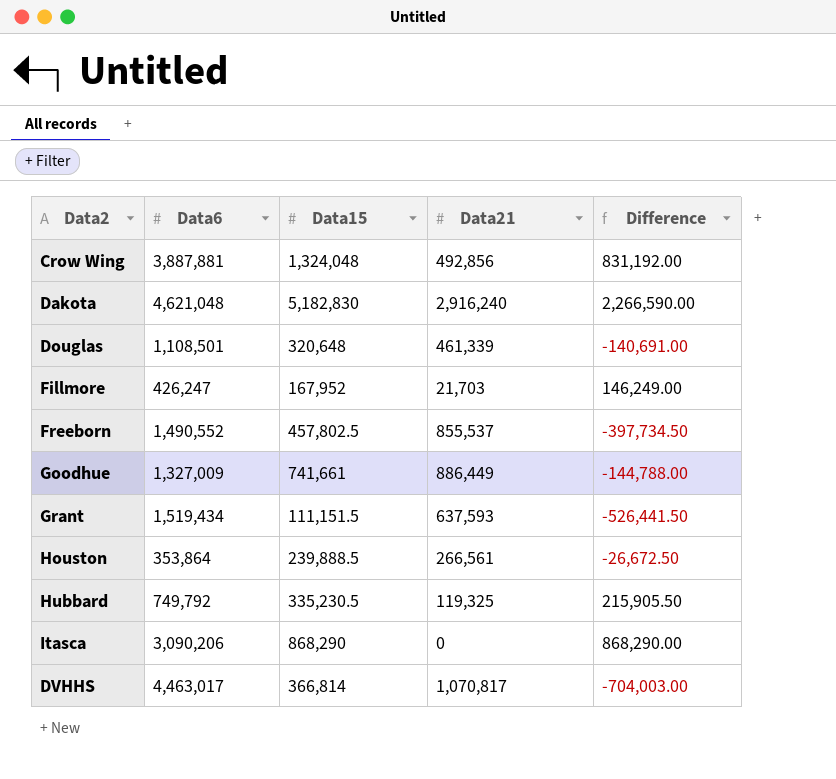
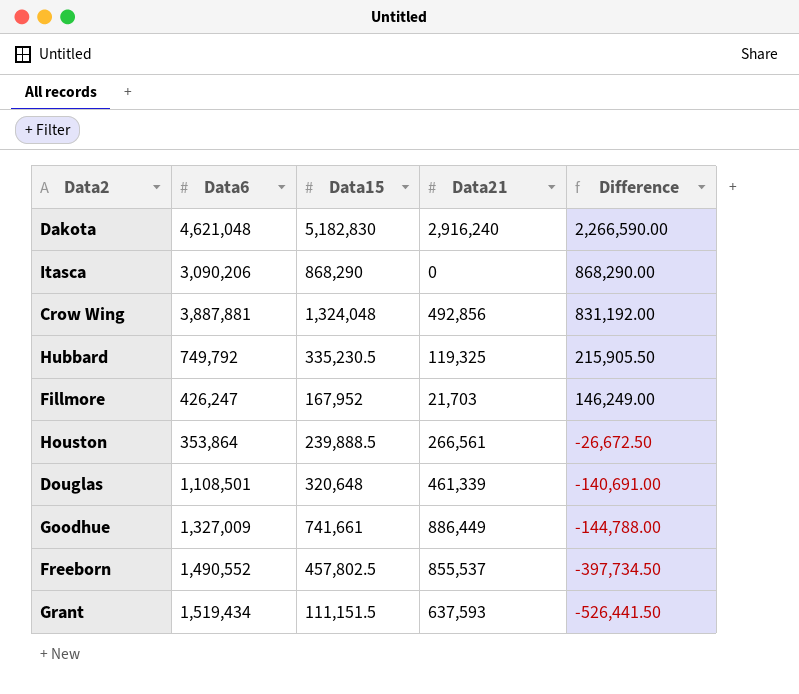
row order: none -> Difference descending
row DVHHS: 4,463,017 | 366,814 | 1,070,817 | -704,003.00 -> none

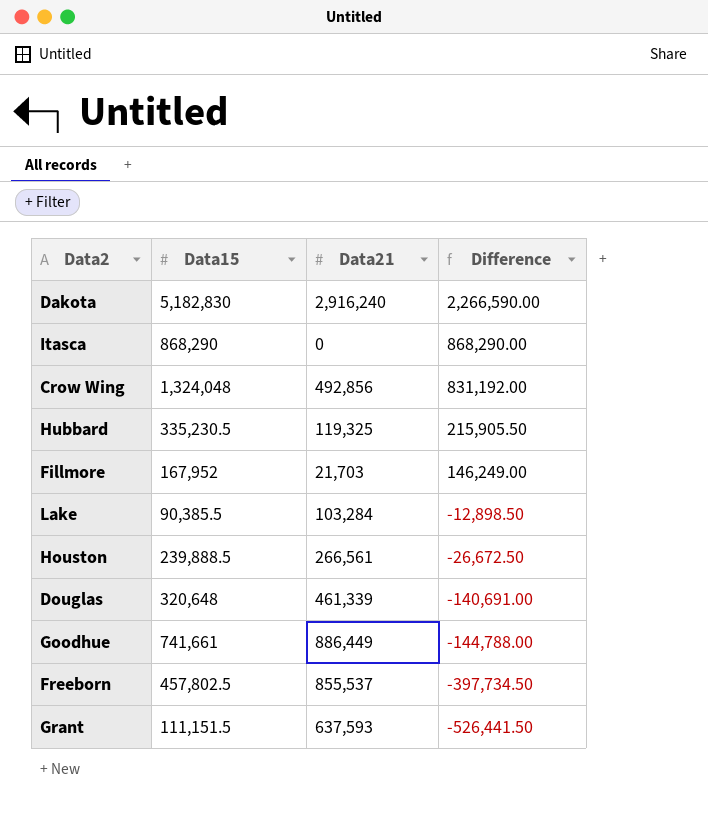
column Data6 | position: 2 -> none
row Lake: none -> 90,385.5 | 103,284 | -12,898.50

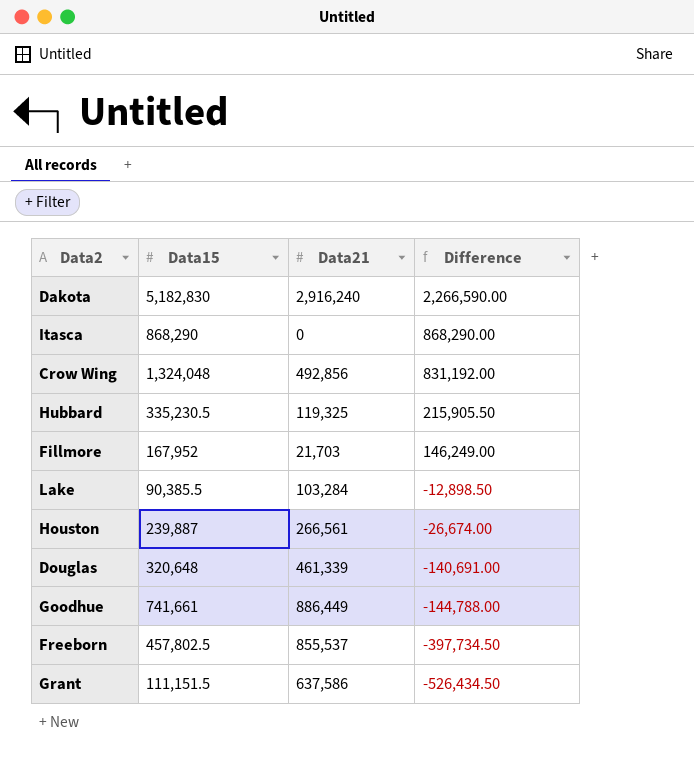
Houston | Data15: 239,888.5 -> 239,887
Houston | Difference: -26,672.50 -> -26,674.00
Grant | Data21: 637,593 -> 637,586
Grant | Difference: -526,441.50 -> -526,434.50

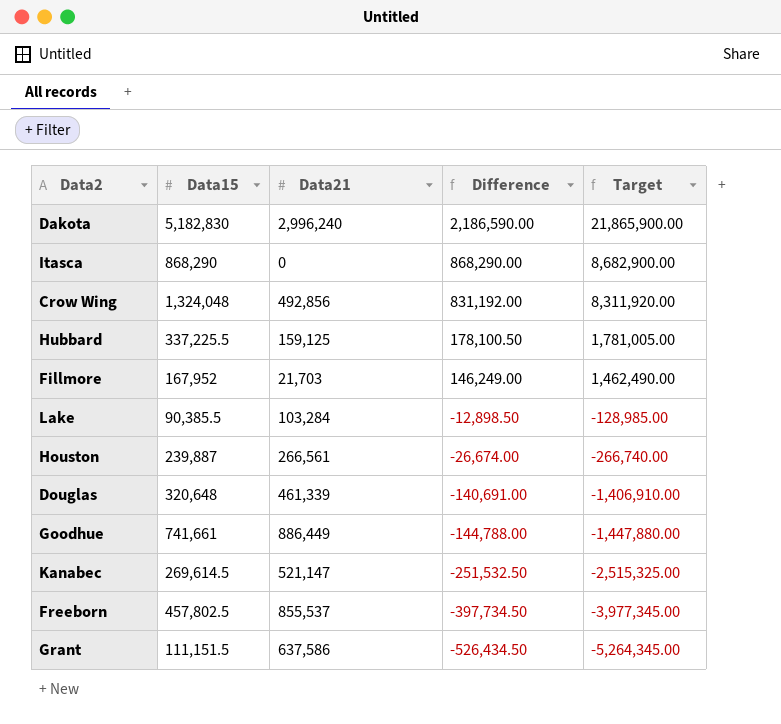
column Target | formula: none -> [Difference] * 10
Dakota | Data21: 2,916,240 -> 2,996,240
Dakota | Difference: 2,266,590.00 -> 2,186,590.00
Hubbard | Data15: 335,230.5 -> 337,225.5
Hubbard | Data21: 119,325 -> 159,125
Hubbard | Difference: 215,905.50 -> 178,100.50
row Kanabec: none -> 269,614.5 | 521,147 | -251,532.50 | -2,515,325.00

